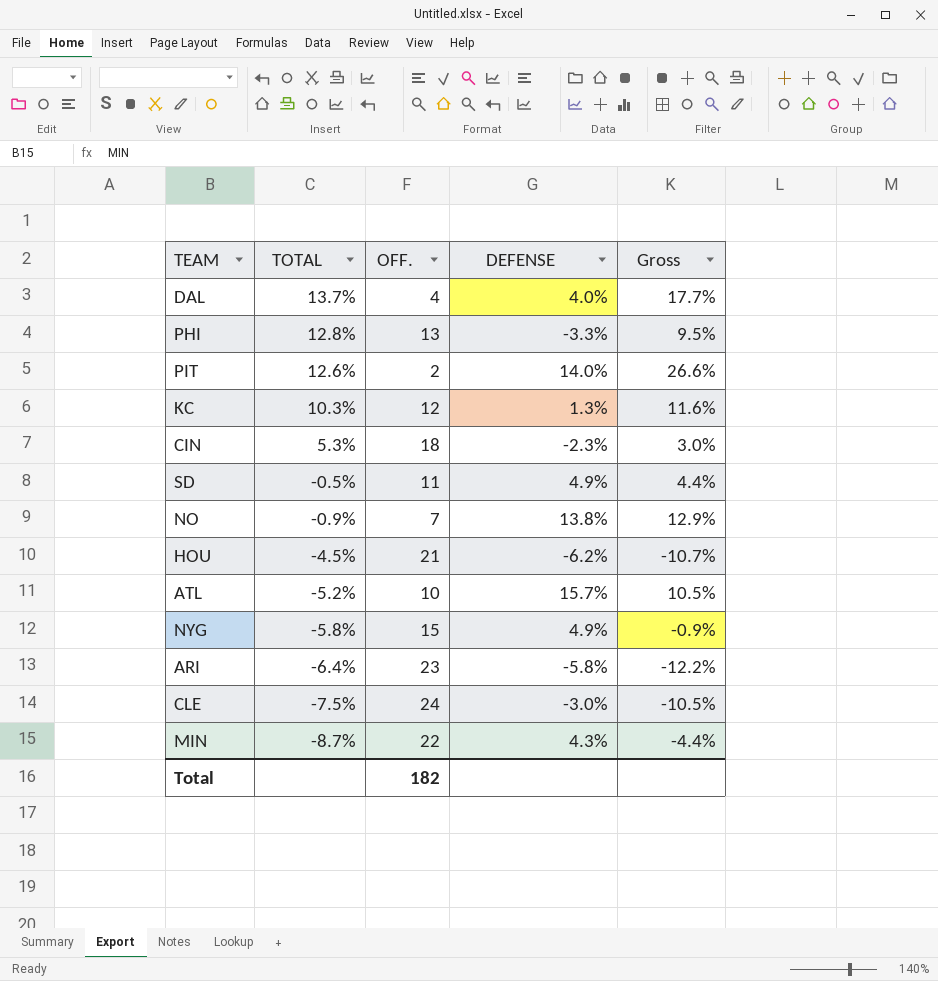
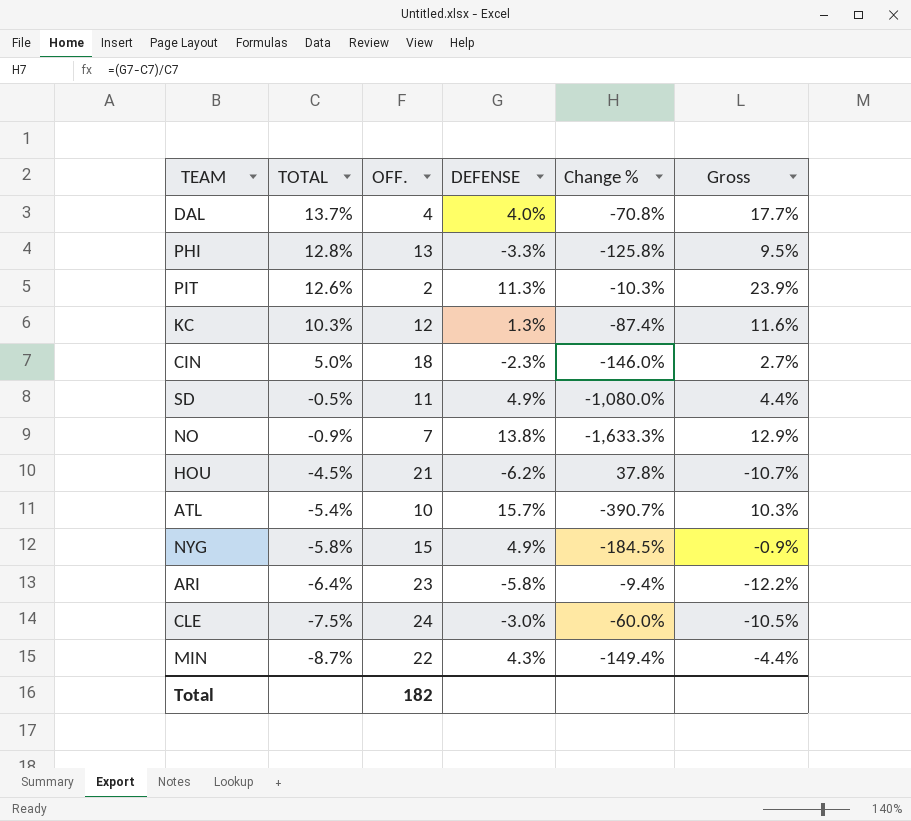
column Change % | formula: none -> ([DEFENSE] - [TOTAL]) / [TOTAL]
PIT | DEFENSE: 14.0% -> 11.3%
PIT | Gross: 26.6% -> 23.9%
CIN | TOTAL: 5.3% -> 5.0%
CIN | Gross: 3.0% -> 2.7%
ATL | TOTAL: -5.2% -> -5.4%
ATL | Gross: 10.5% -> 10.3%

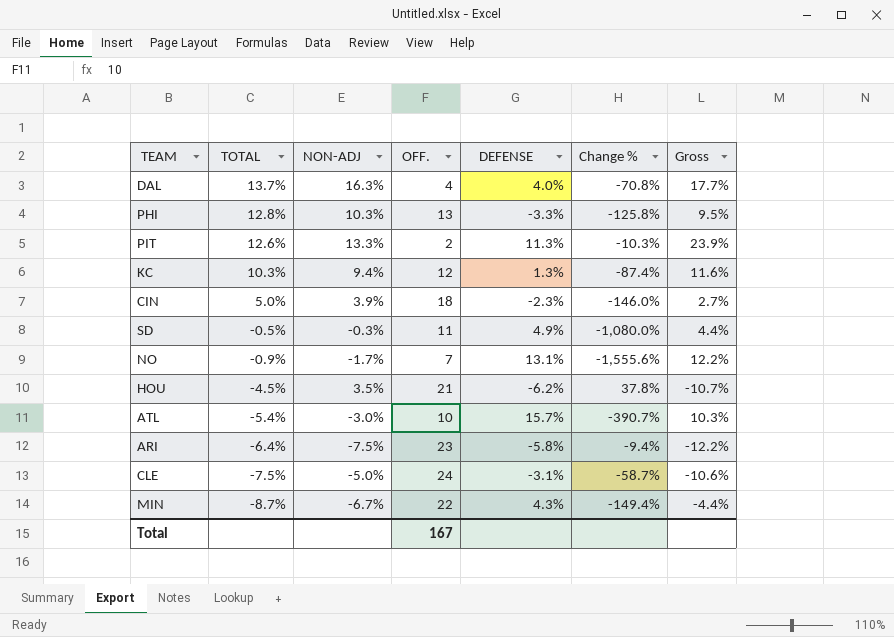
column NON-ADJ | position: none -> 3
row NYG: -5.8% | 15 | 4.9% | -184.5% | -0.9% -> none
NO | DEFENSE: 13.8% -> 13.1%
NO | Change %: -1,633.3% -> -1,555.6%
NO | Gross: 12.9% -> 12.2%
CLE | DEFENSE: -3.0% -> -3.1%
CLE | Change %: -60.0% -> -58.7%
CLE | Gross: -10.5% -> -10.6%
Total | OFF.: 182 -> 167

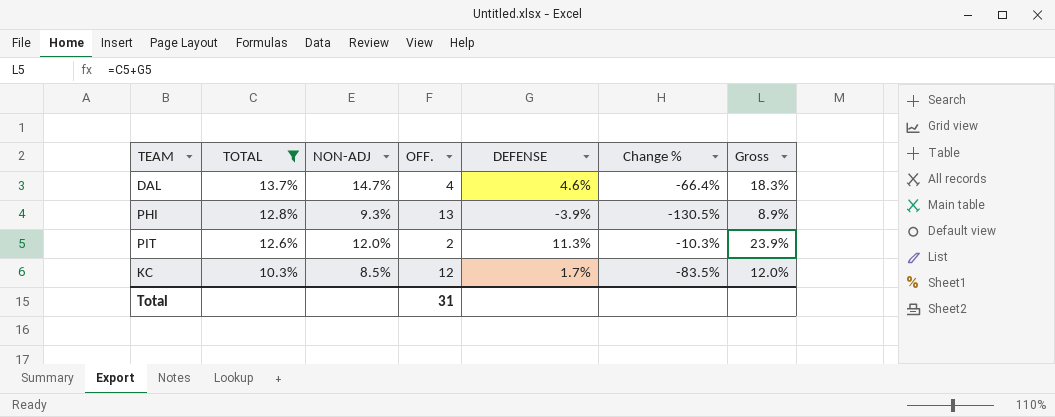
filter: none -> TOTAL >= 10.3%
DAL | NON-ADJ: 16.3% -> 14.7%
DAL | DEFENSE: 4.0% -> 4.6%
DAL | Change %: -70.8% -> -66.4%
DAL | Gross: 17.7% -> 18.3%
PHI | NON-ADJ: 10.3% -> 9.3%
PHI | DEFENSE: -3.3% -> -3.9%
PHI | Change %: -125.8% -> -130.5%
PHI | Gross: 9.5% -> 8.9%
PIT | NON-ADJ: 13.3% -> 12.0%
KC | NON-ADJ: 9.4% -> 8.5%
KC | DEFENSE: 1.3% -> 1.7%
KC | Change %: -87.4% -> -83.5%
KC | Gross: 11.6% -> 12.0%
Total | OFF.: 167 -> 31

